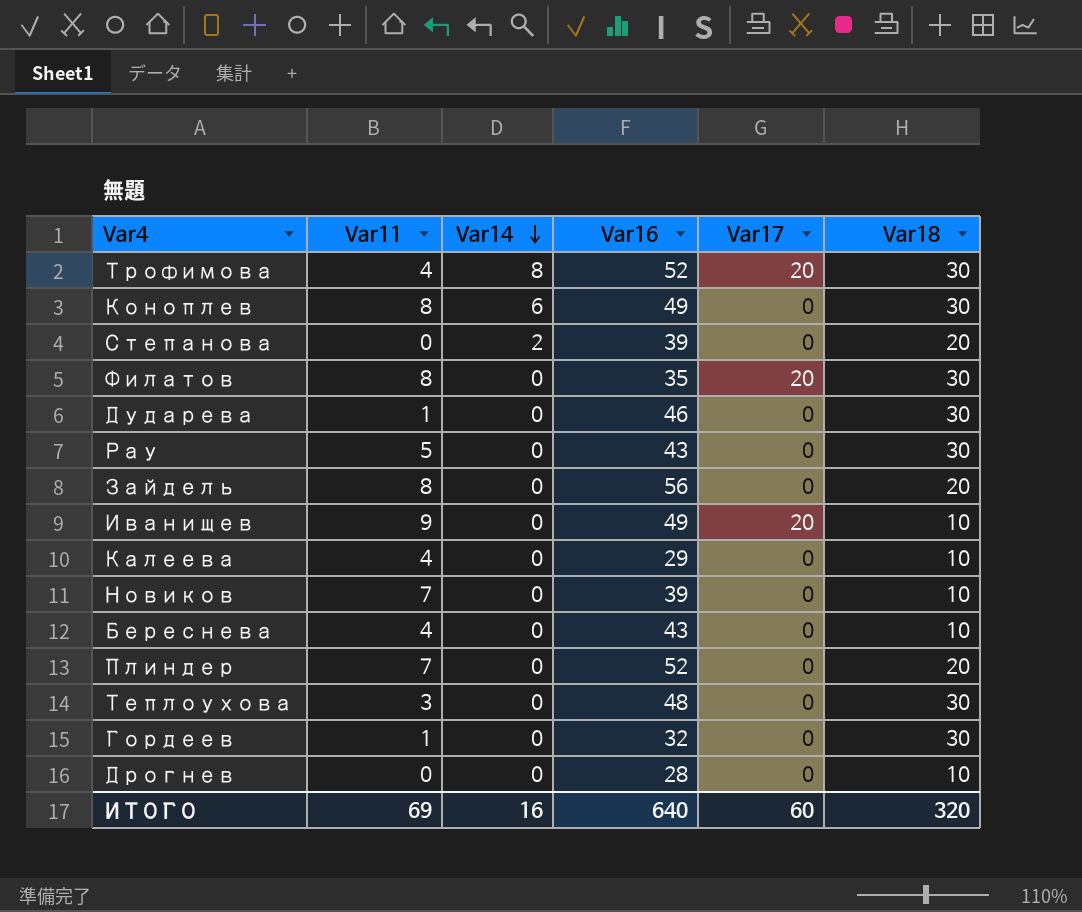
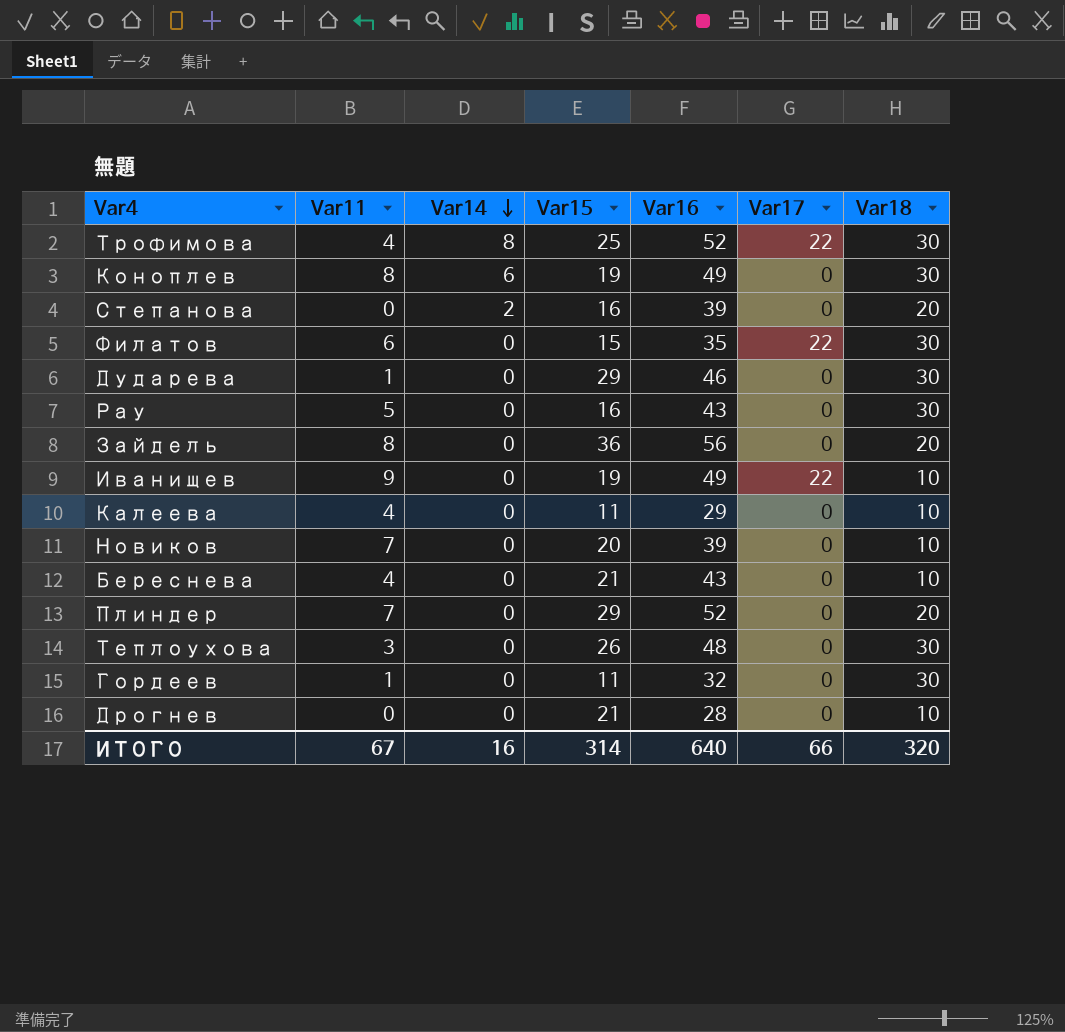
column Var15 | position: none -> 4
Трофимова | Var17: 20 -> 22
Филатов | Var11: 8 -> 6
Филатов | Var17: 20 -> 22
Иванищев | Var17: 20 -> 22
ИТОГО | Var11: 69 -> 67
ИТОГО | Var17: 60 -> 66

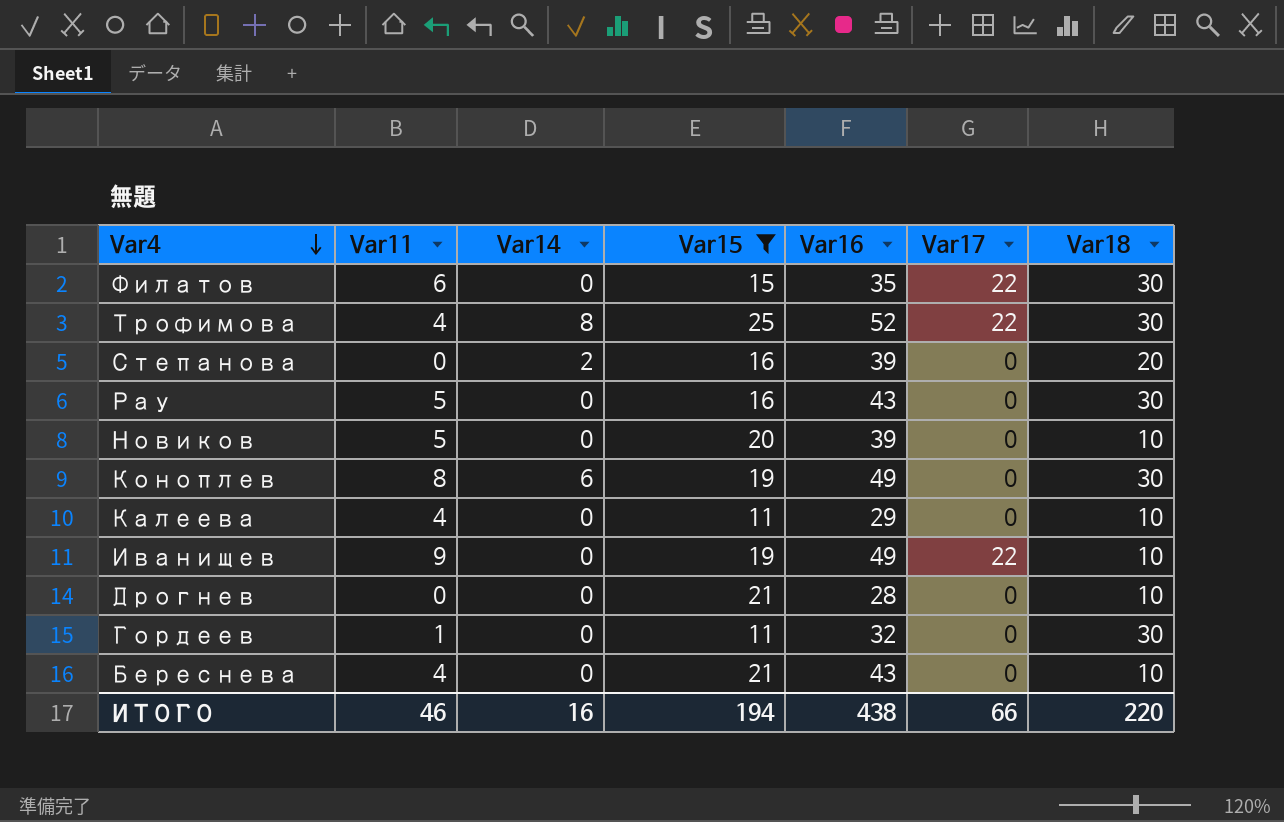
filter: none -> Var15 <= 25
row order: Var14 descending -> Var4 descending
Новиков | Var11: 7 -> 5
ИТОГО | Var11: 67 -> 46
ИТОГО | Var15: 314 -> 194
ИТОГО | Var16: 640 -> 438
ИТОГО | Var18: 320 -> 220

